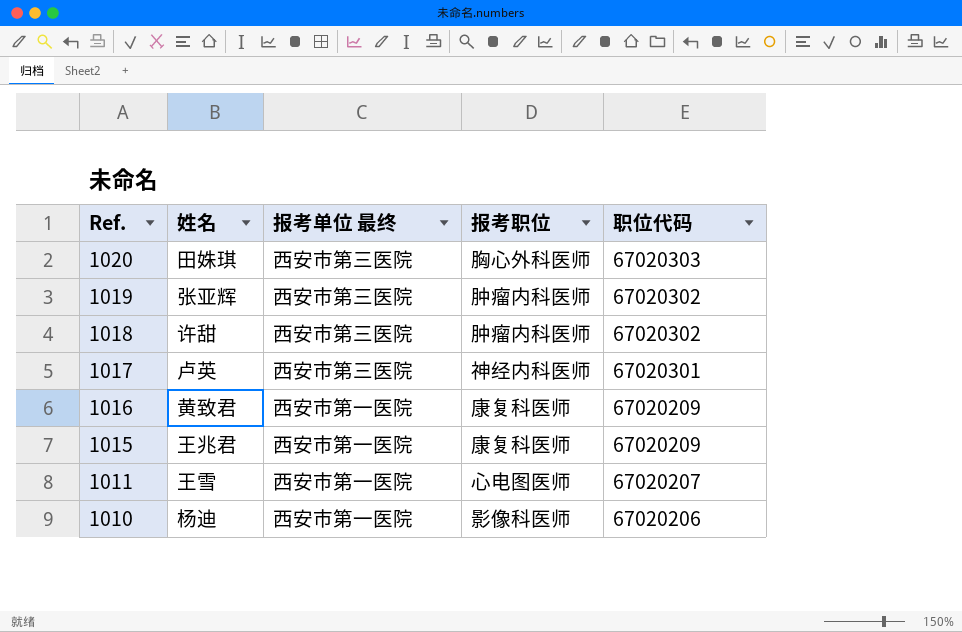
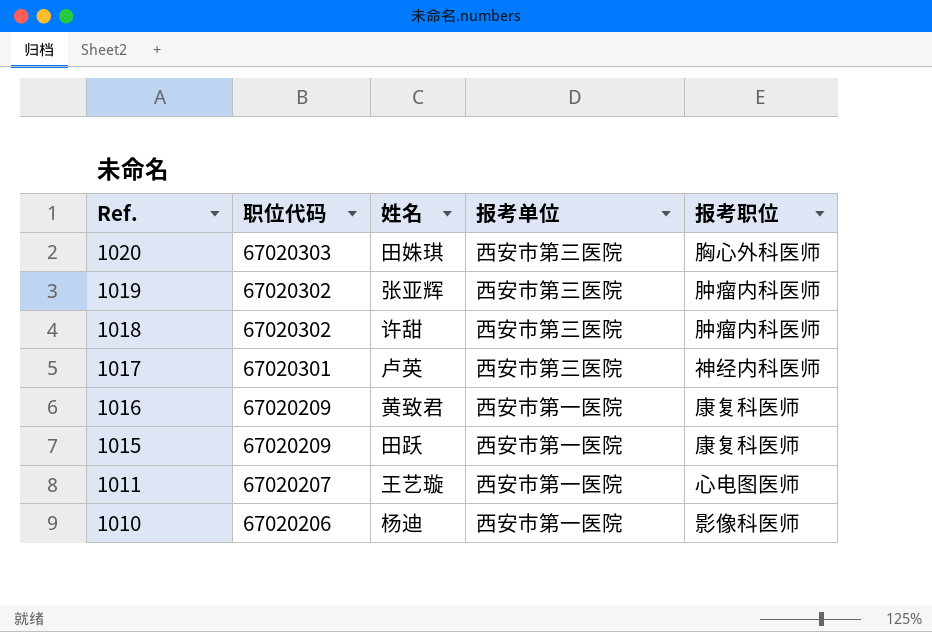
column 职位代码 | position: 5 -> 2
column name: 报考单位 最终 -> 报考单位
1015 | 姓名: 王兆君 -> 田跃
1011 | 姓名: 王雪 -> 王艺璇

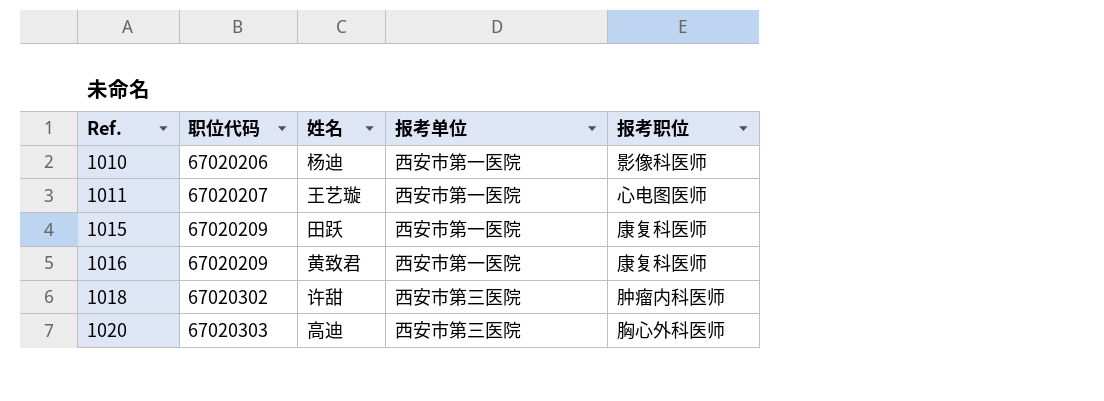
row order: Ref. descending -> Ref. ascending
row 1019: 67020302 | 张亚辉 | 西安市第三医院 | 肿瘤内科医师 -> none
row 1017: 67020301 | 卢英 | 西安市第三医院 | 神经内科医师 -> none
1020 | 姓名: 田姝琪 -> 高迪

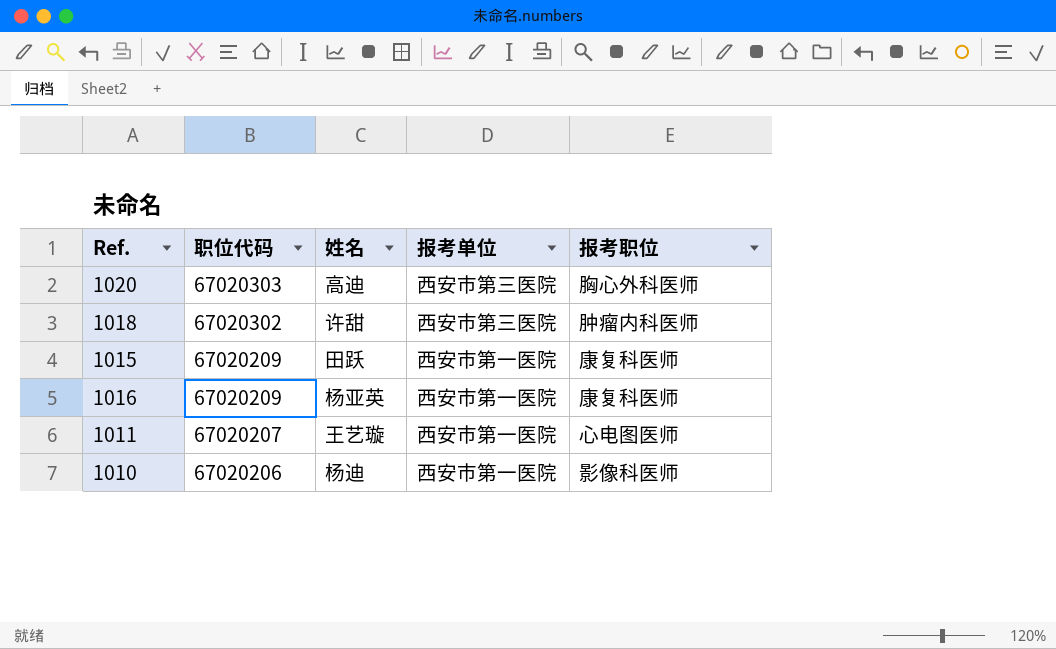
row order: Ref. ascending -> 职位代码 descending
1016 | 姓名: 黄致君 -> 杨亚英

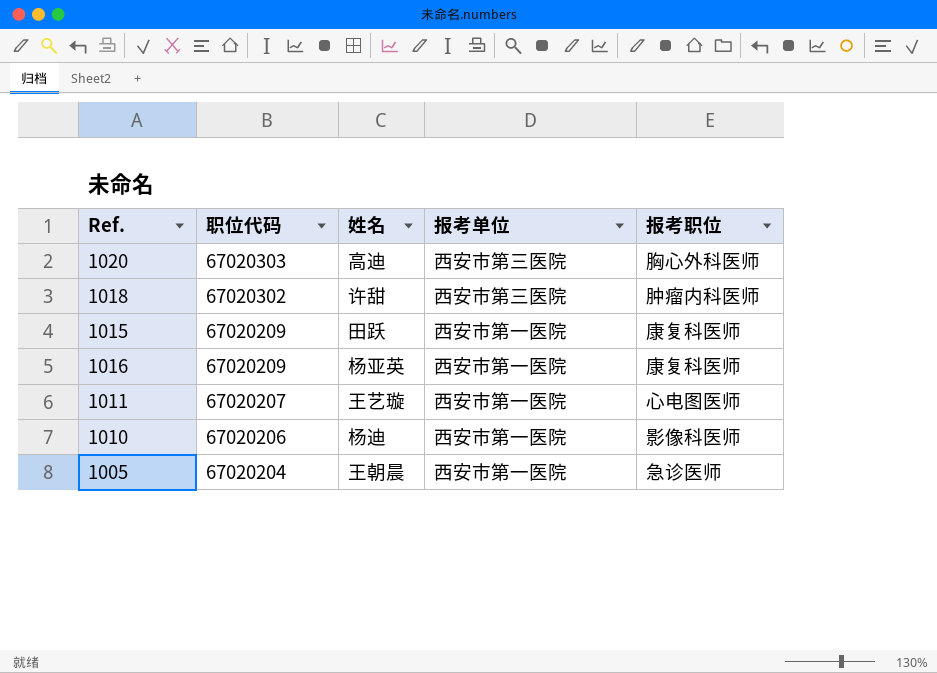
row 1005: none -> 67020204 | 王朝晨 | 西安市第一医院 | 急诊医师

